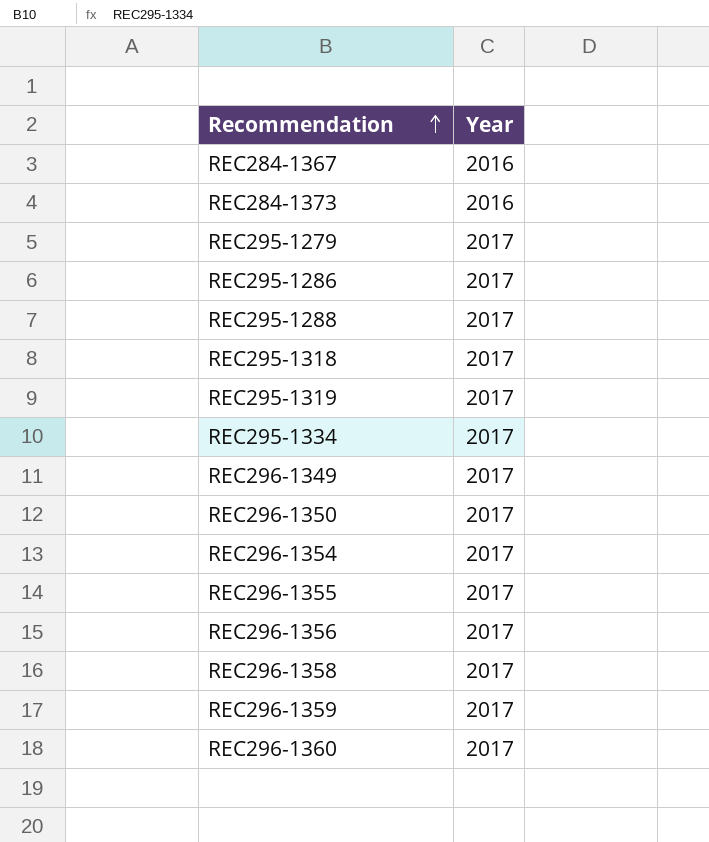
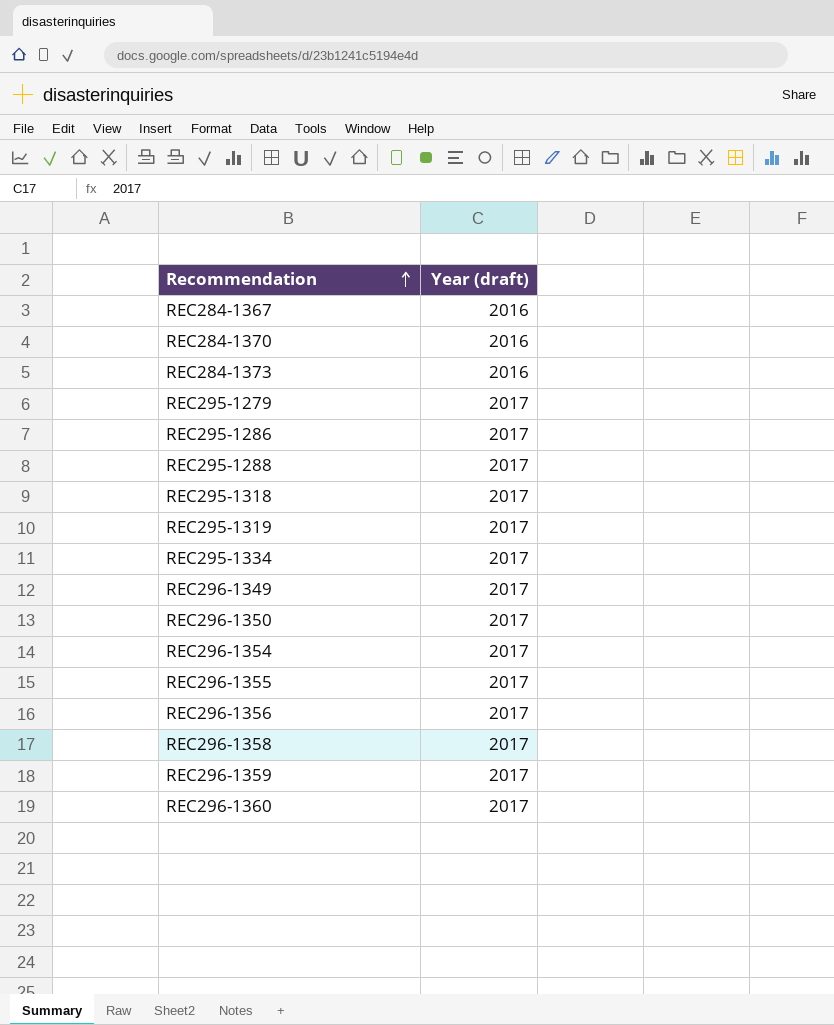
column name: Year -> Year (draft)
row REC284-1370: none -> 2016

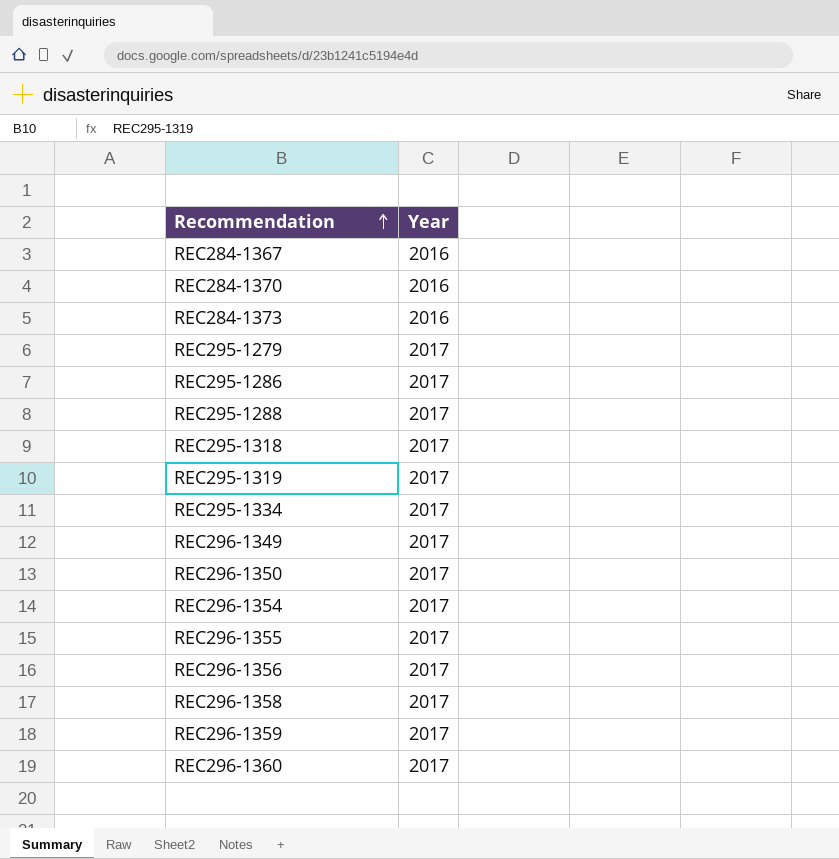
column name: Year (draft) -> Year

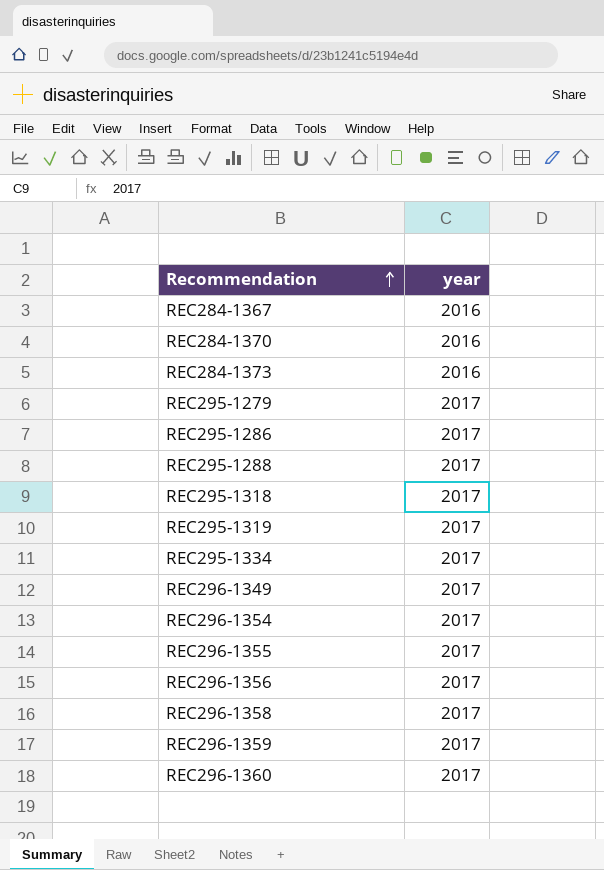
column name: Year -> year
row REC296-1350: 2017 -> none

